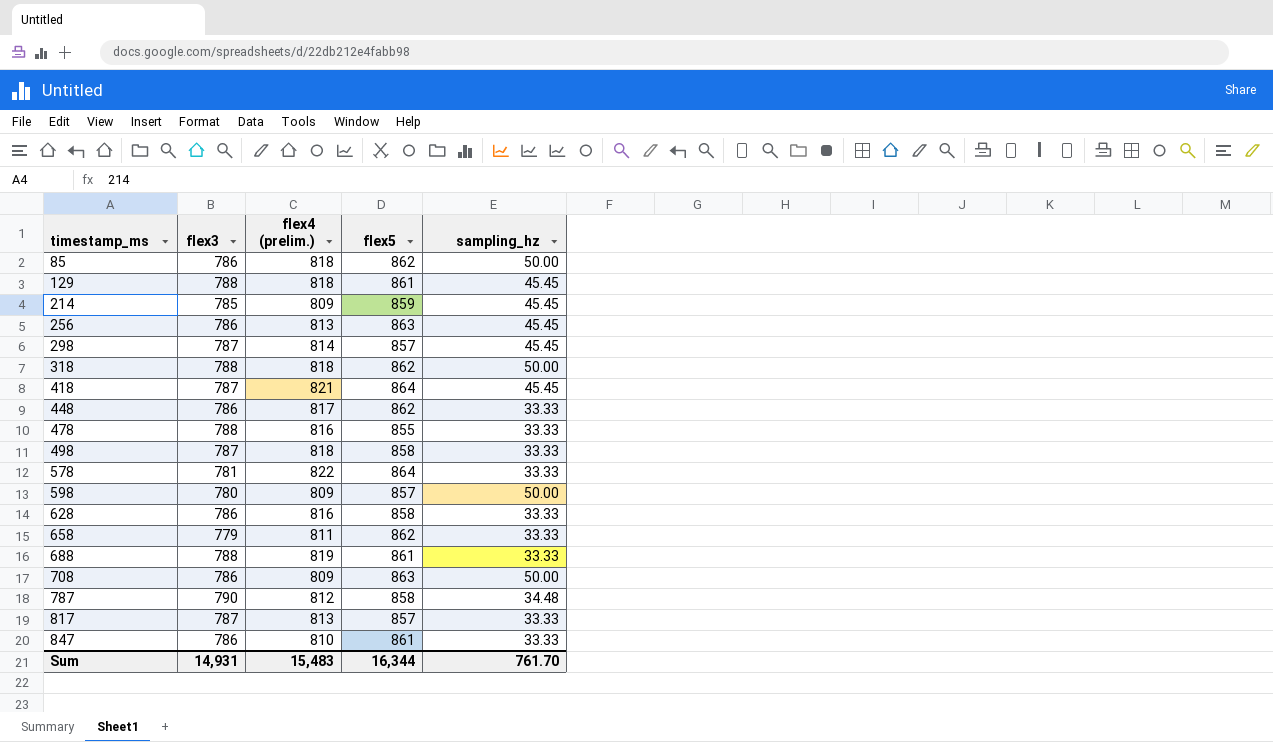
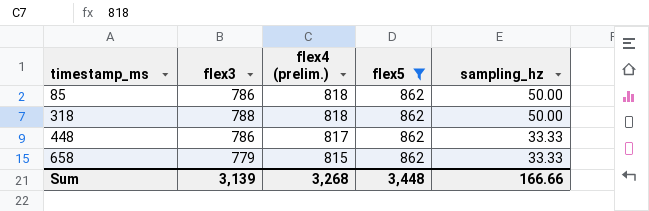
filter: none -> flex5 = 862
658 | flex4 (prelim.): 811 -> 815
Sum | flex3: 14,931 -> 3,139
Sum | flex4 (prelim.): 15,483 -> 3,268
Sum | flex5: 16,344 -> 3,448
Sum | sampling_hz: 761.70 -> 166.66

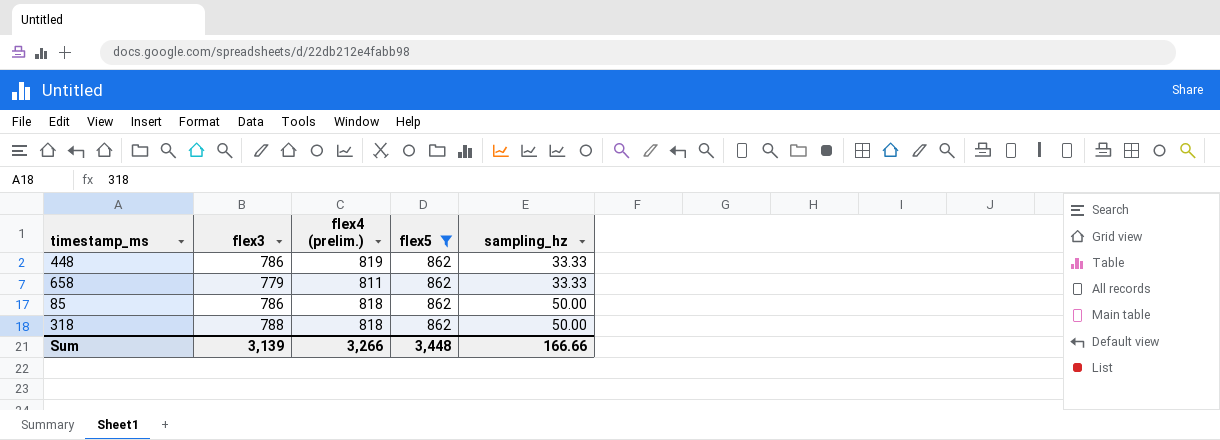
row order: timestamp_ms ascending -> sampling_hz ascending
448 | flex4 (prelim.): 817 -> 819
658 | flex4 (prelim.): 815 -> 811
Sum | flex4 (prelim.): 3,268 -> 3,266

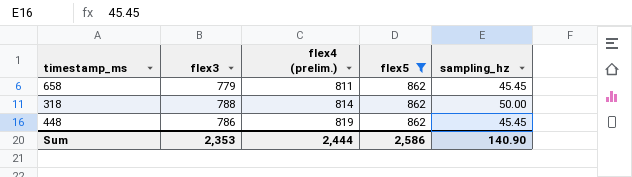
row order: sampling_hz ascending -> flex4 (prelim.) ascending
row 85: 786 | 818 | 862 | 50.00 -> none
658 | sampling_hz: 33.33 -> 45.45
318 | flex4 (prelim.): 818 -> 814
448 | sampling_hz: 33.33 -> 45.45
Sum | flex3: 3,139 -> 2,353
Sum | flex4 (prelim.): 3,266 -> 2,444
Sum | flex5: 3,448 -> 2,586
Sum | sampling_hz: 166.66 -> 140.90

